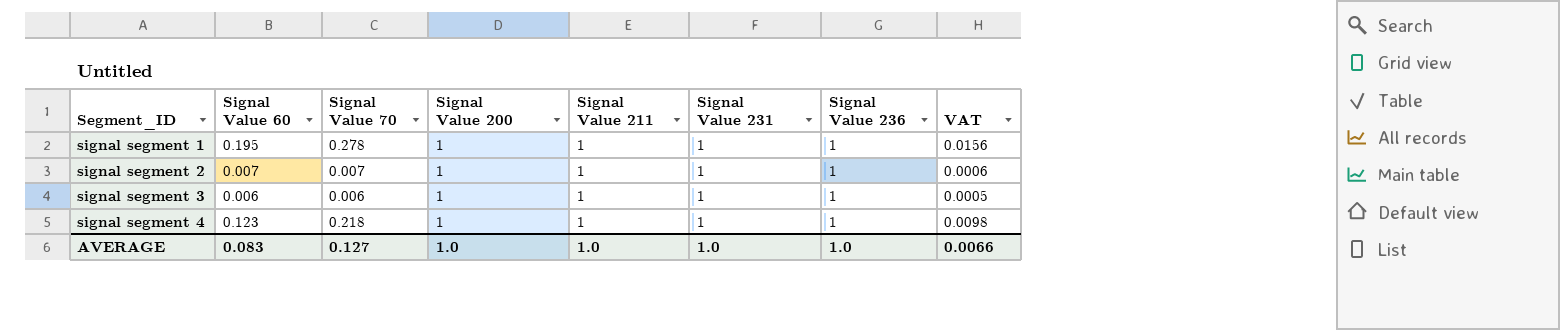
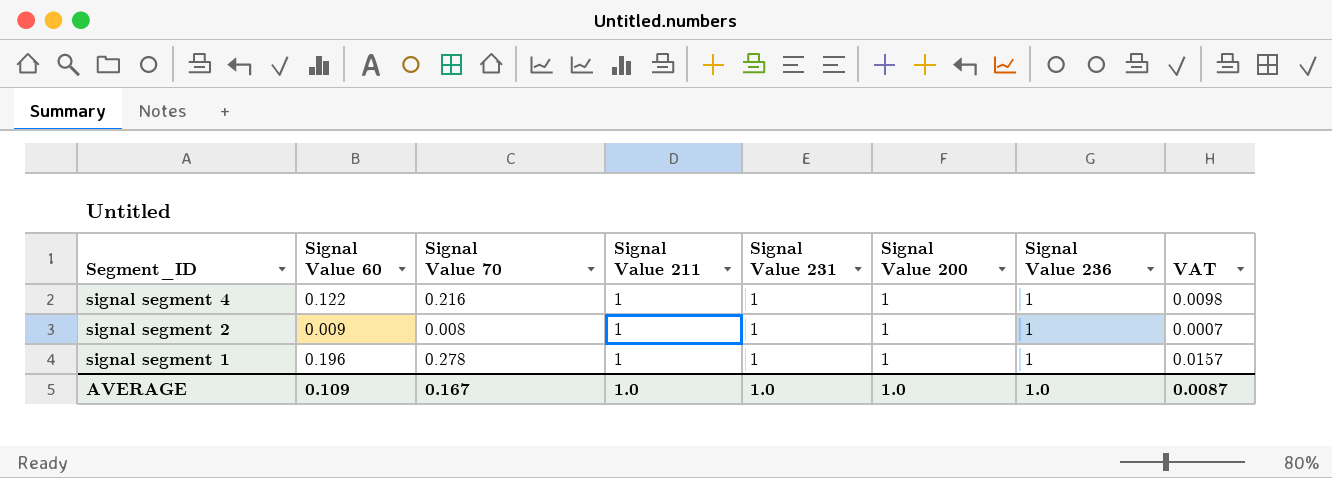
row order: Segment_ID ascending -> Segment_ID descending
column Signal Value 200 | position: 4 -> 6
row signal segment 3: 0.006 | 0.006 | 1 | 1 | 1 | 1 | 0.0005 -> none
signal segment 4 | Signal Value 60: 0.123 -> 0.122
signal segment 4 | Signal Value 70: 0.218 -> 0.216
signal segment 2 | Signal Value 60: 0.007 -> 0.009
signal segment 2 | Signal Value 70: 0.007 -> 0.008
signal segment 2 | VAT: 0.0006 -> 0.0007
signal segment 1 | Signal Value 60: 0.195 -> 0.196
signal segment 1 | VAT: 0.0156 -> 0.0157
AVERAGE | Signal Value 60: 0.083 -> 0.109
AVERAGE | Signal Value 70: 0.127 -> 0.167
AVERAGE | VAT: 0.0066 -> 0.0087

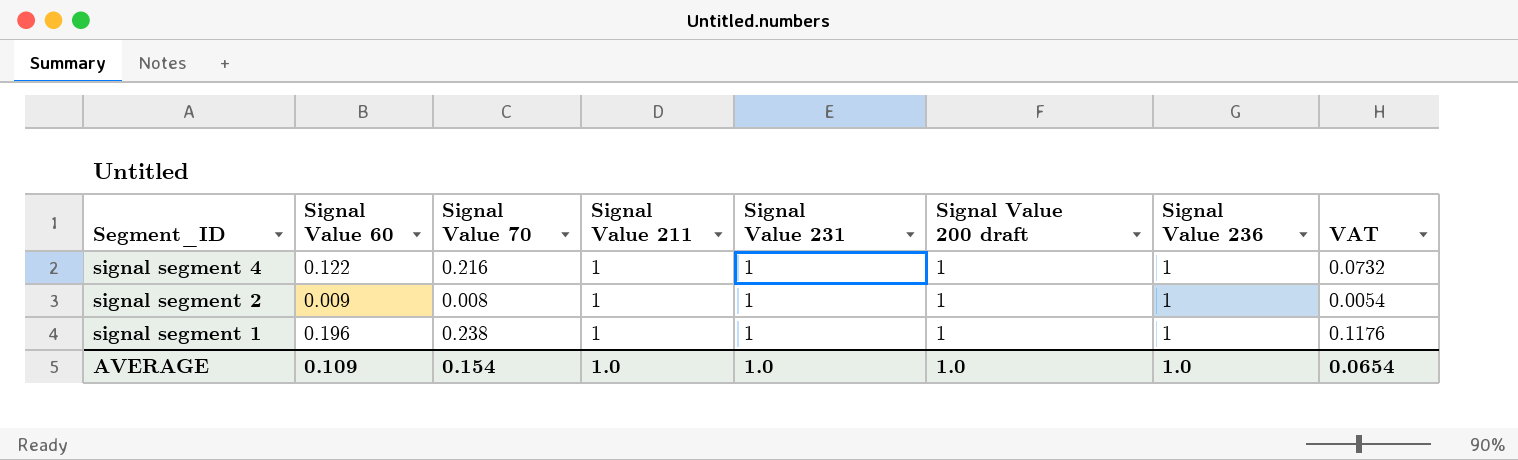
column name: Signal Value 200 -> Signal Value 200 draft
column VAT | formula: [Signal Value 60] * 0.08 -> [Signal Value 60] * 0.6
signal segment 1 | Signal Value 70: 0.278 -> 0.238
AVERAGE | Signal Value 70: 0.167 -> 0.154
AVERAGE | VAT: 0.0087 -> 0.0654

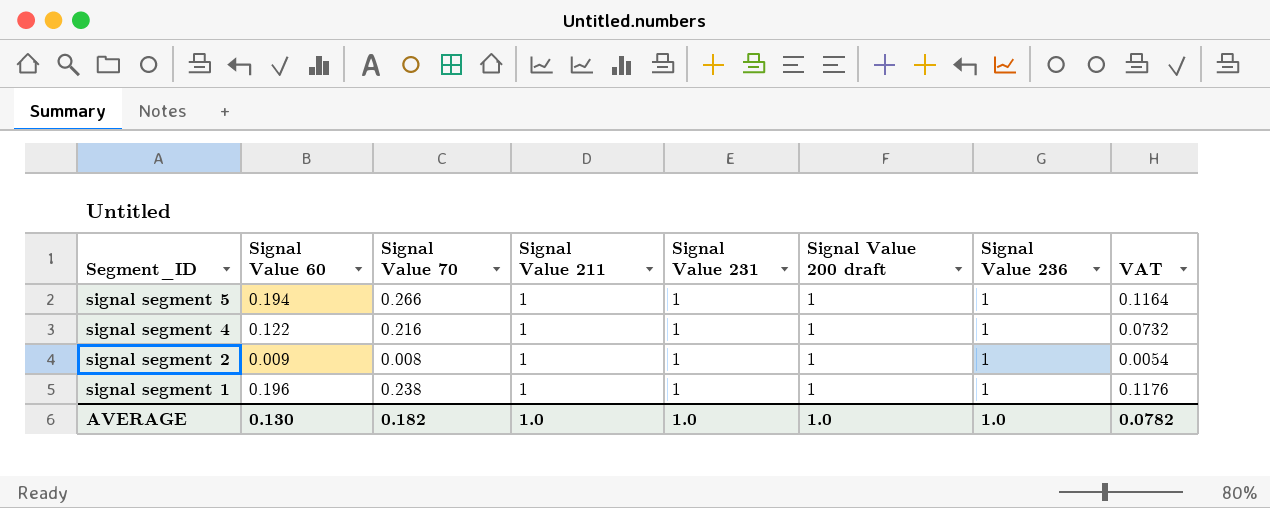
row signal segment 5: none -> 0.194 | 0.266 | 1 | 1 | 1 | 1 | 0.1164
AVERAGE | Signal Value 60: 0.109 -> 0.130
AVERAGE | Signal Value 70: 0.154 -> 0.182
AVERAGE | VAT: 0.0654 -> 0.0782

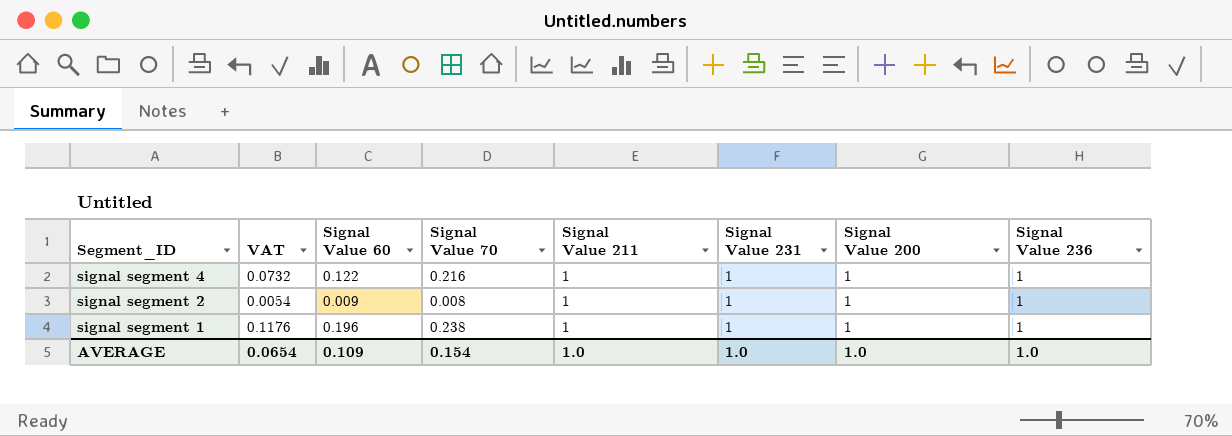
column VAT | position: 8 -> 2
column name: Signal Value 200 draft -> Signal Value 200
row signal segment 5: 0.194 | 0.266 | 1 | 1 | 1 | 1 | 0.1164 -> none
AVERAGE | VAT: 0.0782 -> 0.0654
AVERAGE | Signal Value 60: 0.130 -> 0.109
AVERAGE | Signal Value 70: 0.182 -> 0.154

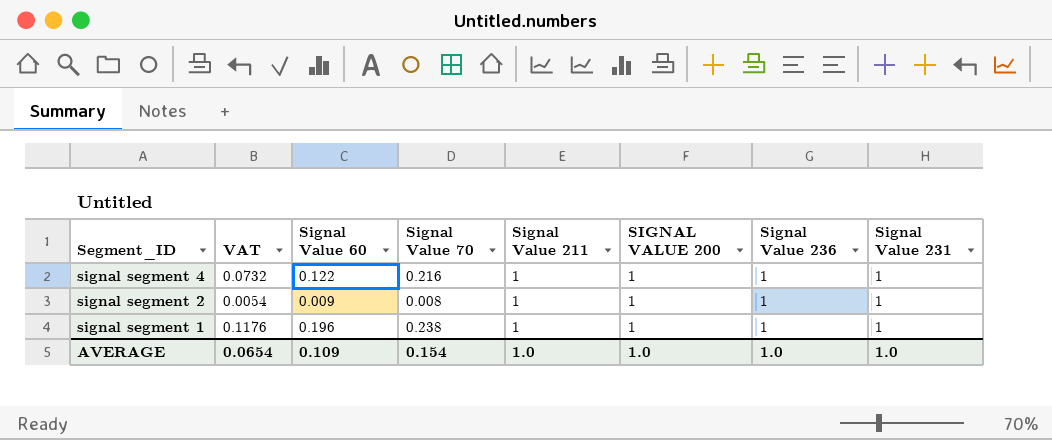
column name: Signal Value 200 -> SIGNAL VALUE 200
column Signal Value 231 | position: 6 -> 8

